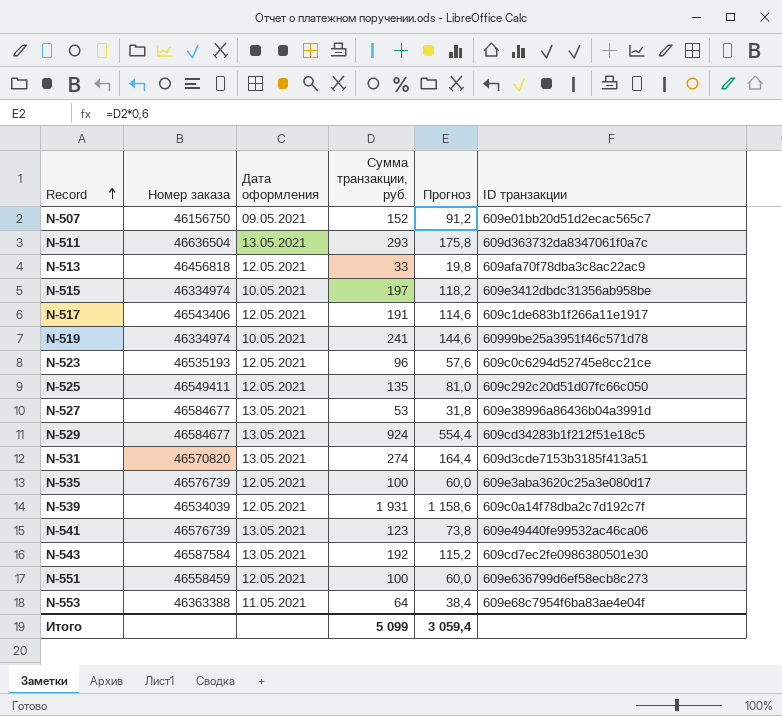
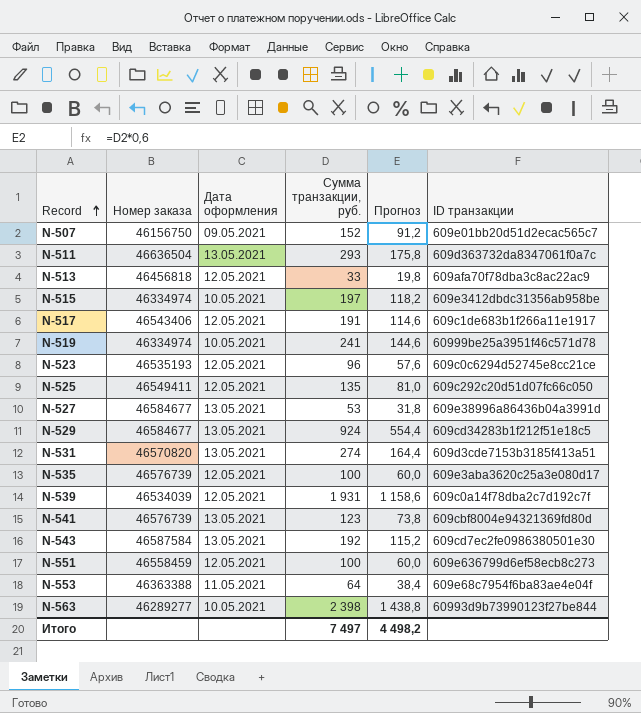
N-541 | ID транзакции: 609e49440fe99532ac46ca06 -> 609cbf8004e94321369fd80d
row N-563: none -> 46289277 | 10.05.2021 | 2 398 | 1 438,8 | 60993d9b73990123f27be844
Итого | Сумма транзакции, руб.: 5 099 -> 7 497
Итого | Прогноз: 3 059,4 -> 4 498,2

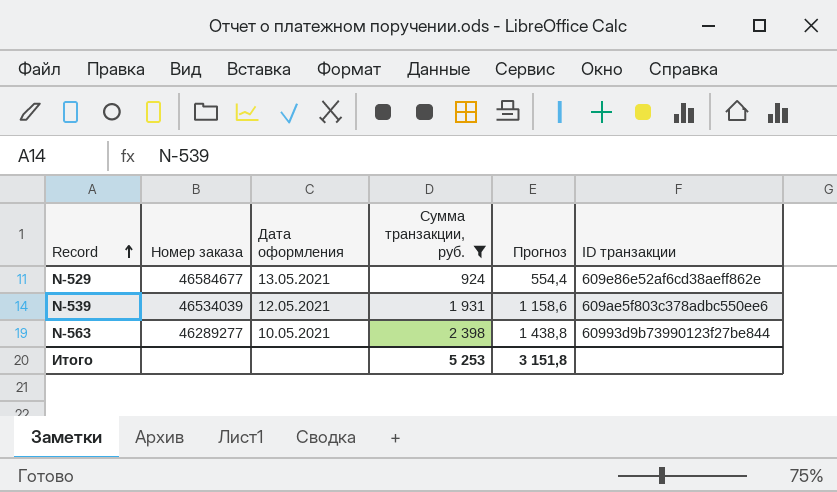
filter: none -> Сумма транзакции, руб. >= 924
N-529 | ID транзакции: 609cd34283b1f212f51e18c5 -> 609e86e52af6cd38aeff862e
N-539 | ID транзакции: 609c0a14f78dba2c7d192c7f -> 609ae5f803c378adbc550ee6
Итого | Сумма транзакции, руб.: 7 497 -> 5 253
Итого | Прогноз: 4 498,2 -> 3 151,8

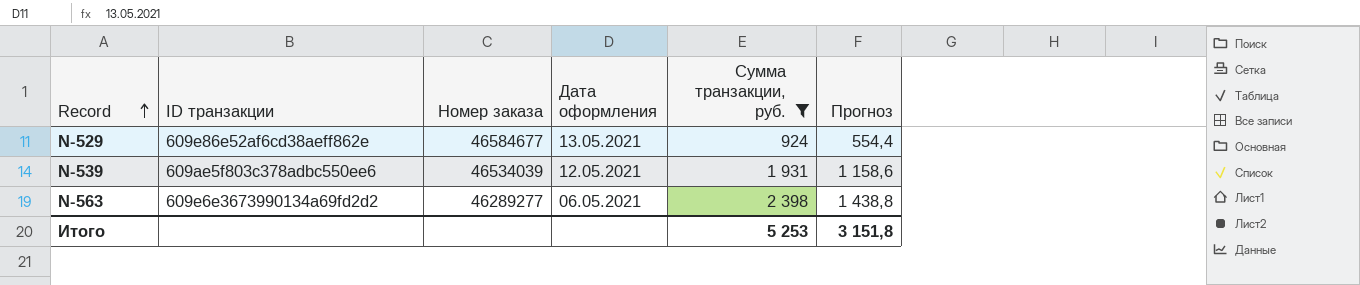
column ID транзакции | position: 6 -> 2
N-563 | ID транзакции: 60993d9b73990123f27be844 -> 609e6e3673990134a69fd2d2
N-563 | Дата оформления: 10.05.2021 -> 06.05.2021

